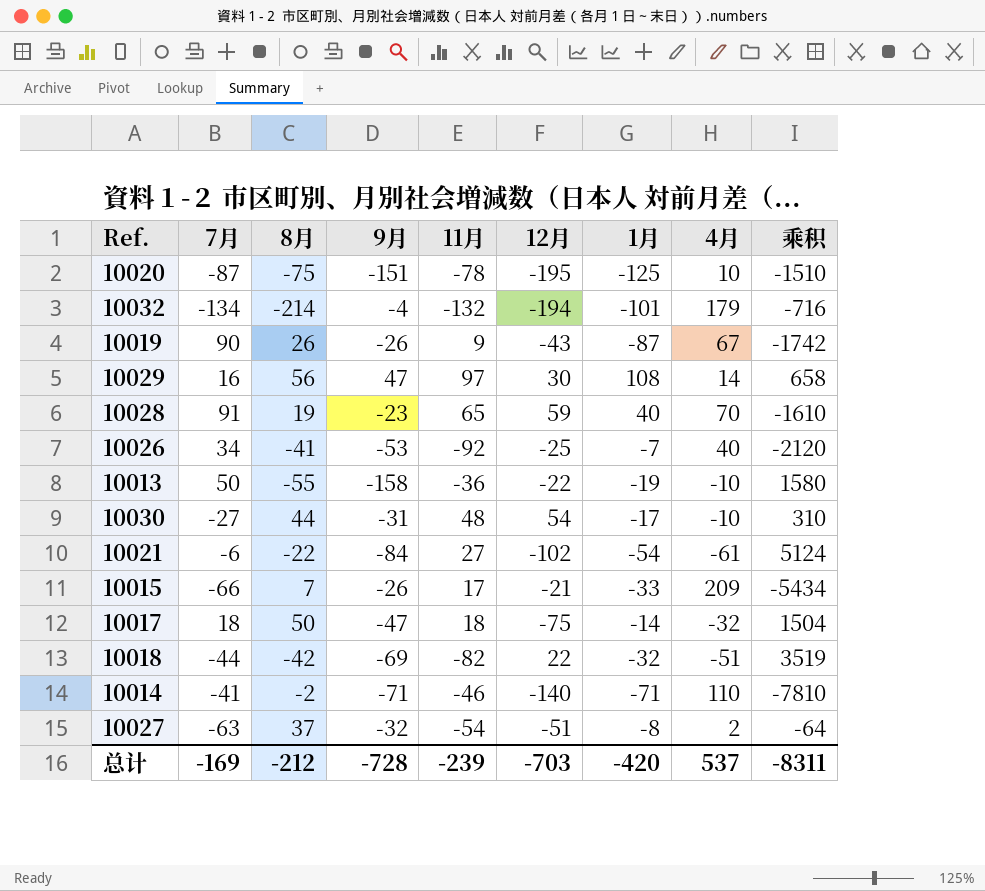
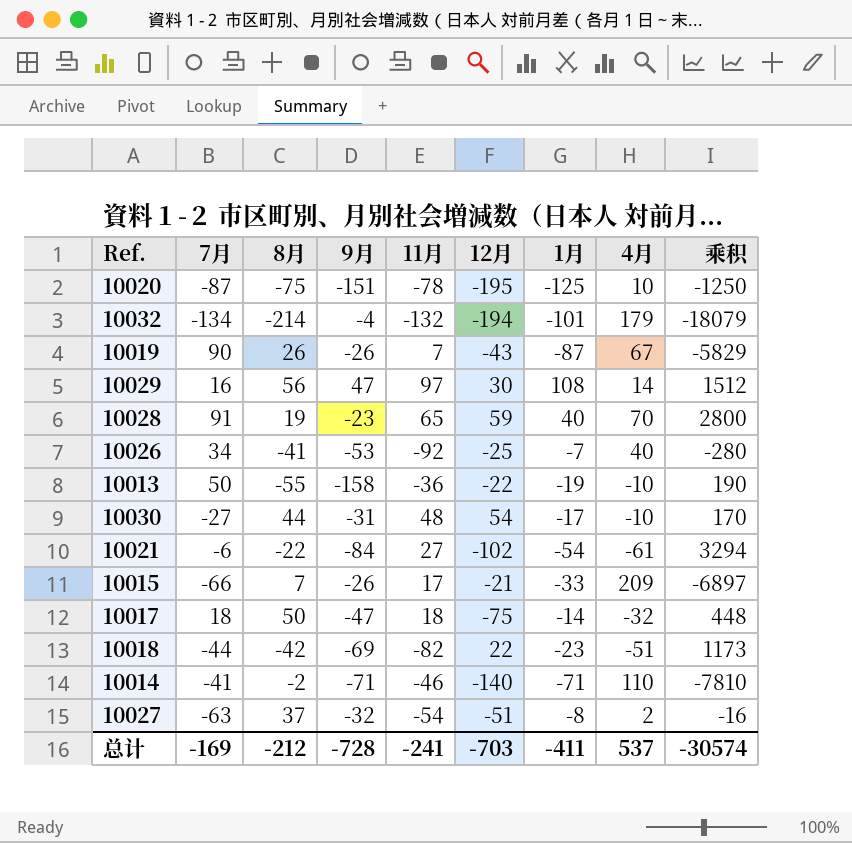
column 乘积 | formula: [9月] * [4月] -> [1月] * [4月]
10019 | 11月: 9 -> 7
10018 | 1月: -32 -> -23
总计 | 11月: -239 -> -241
总计 | 1月: -420 -> -411
总计 | 乘积: -8311 -> -30574

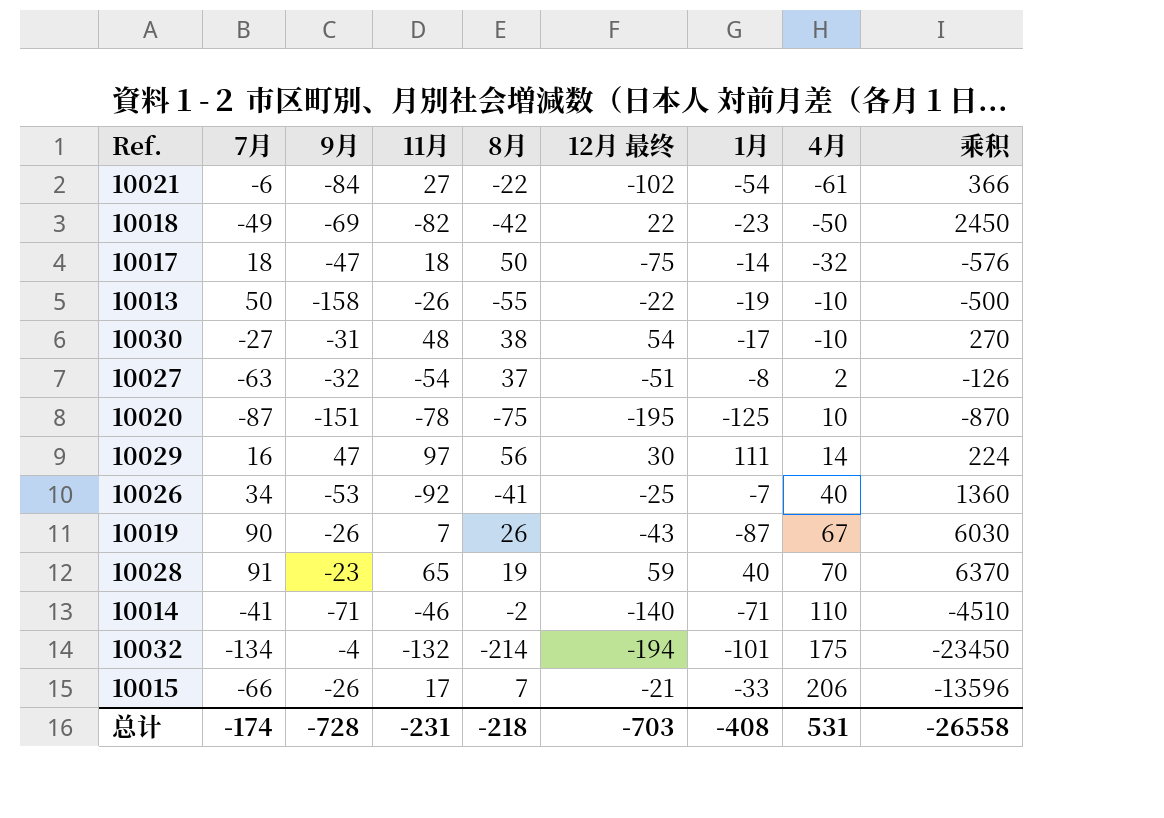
row order: none -> 4月 ascending
column 8月 | position: 3 -> 5
column name: 12月 -> 12月 最终
column 乘积 | formula: [1月] * [4月] -> [7月] * [4月]
10018 | 7月: -44 -> -49
10018 | 4月: -51 -> -50
10013 | 11月: -36 -> -26
10030 | 8月: 44 -> 38
10029 | 1月: 108 -> 111
10032 | 4月: 179 -> 175
10015 | 4月: 209 -> 206
总计 | 7月: -169 -> -174
总计 | 11月: -241 -> -231
总计 | 8月: -212 -> -218
总计 | 1月: -411 -> -408
总计 | 4月: 537 -> 531
总计 | 乘积: -30574 -> -26558

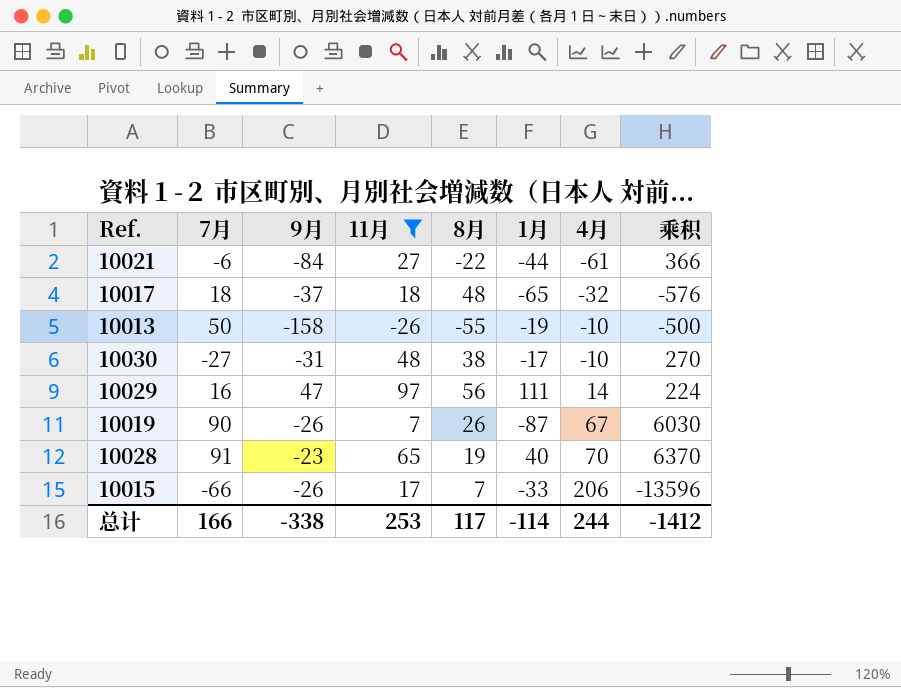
filter: none -> 11月 >= -26
column 12月 最终 | position: 6 -> none
10021 | 1月: -54 -> -44
10017 | 9月: -47 -> -37
10017 | 8月: 50 -> 48
10017 | 1月: -14 -> -65
总计 | 7月: -174 -> 166
总计 | 9月: -728 -> -338
总计 | 11月: -231 -> 253
总计 | 8月: -218 -> 117
总计 | 1月: -408 -> -114
总计 | 4月: 531 -> 244
总计 | 乘积: -26558 -> -1412

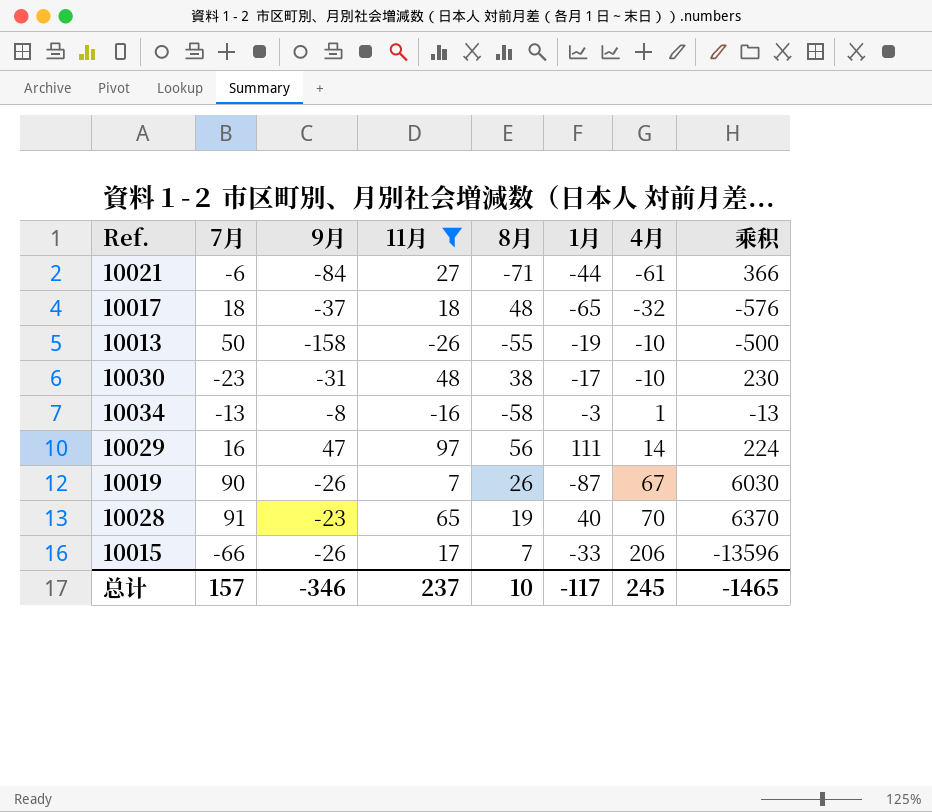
10021 | 8月: -22 -> -71
10030 | 7月: -27 -> -23
10030 | 乘积: 270 -> 230
row 10034: none -> -13 | -8 | -16 | -58 | -3 | 1 | -13
总计 | 7月: 166 -> 157
总计 | 9月: -338 -> -346
总计 | 11月: 253 -> 237
总计 | 8月: 117 -> 10
总计 | 1月: -114 -> -117
总计 | 4月: 244 -> 245
总计 | 乘积: -1412 -> -1465

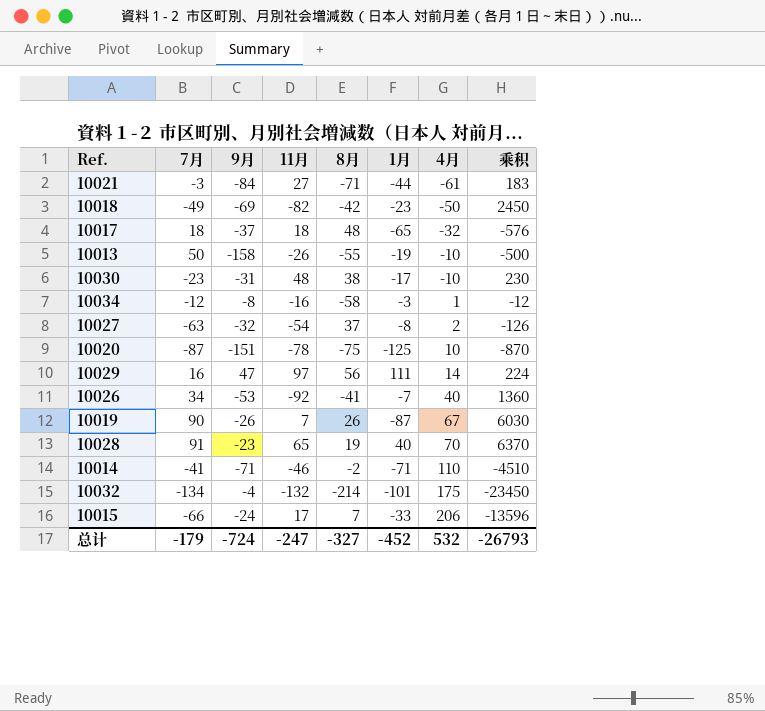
filter: 11月 >= -26 -> none
10021 | 7月: -6 -> -3
10021 | 乘积: 366 -> 183
10034 | 7月: -13 -> -12
10034 | 乘积: -13 -> -12
10015 | 9月: -26 -> -24
总计 | 7月: 157 -> -179
总计 | 9月: -346 -> -724
总计 | 11月: 237 -> -247
总计 | 8月: 10 -> -327
总计 | 1月: -117 -> -452
总计 | 4月: 245 -> 532
总计 | 乘积: -1465 -> -26793

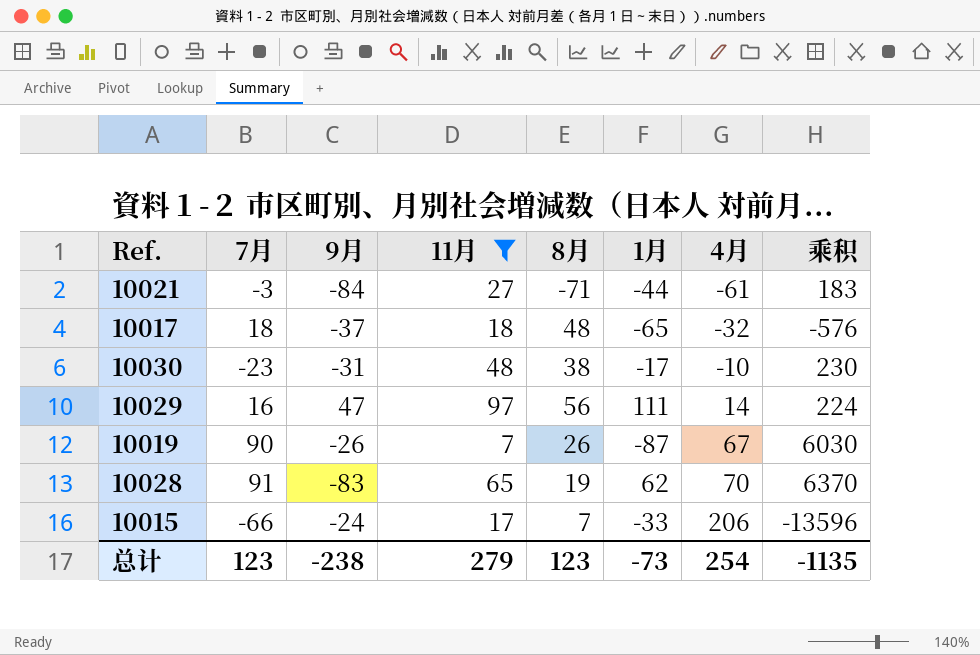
filter: none -> 11月 >= 7
10028 | 9月: -23 -> -83
10028 | 1月: 40 -> 62
总计 | 7月: -179 -> 123
总计 | 9月: -724 -> -238
总计 | 11月: -247 -> 279
总计 | 8月: -327 -> 123
总计 | 1月: -452 -> -73
总计 | 4月: 532 -> 254
总计 | 乘积: -26793 -> -1135

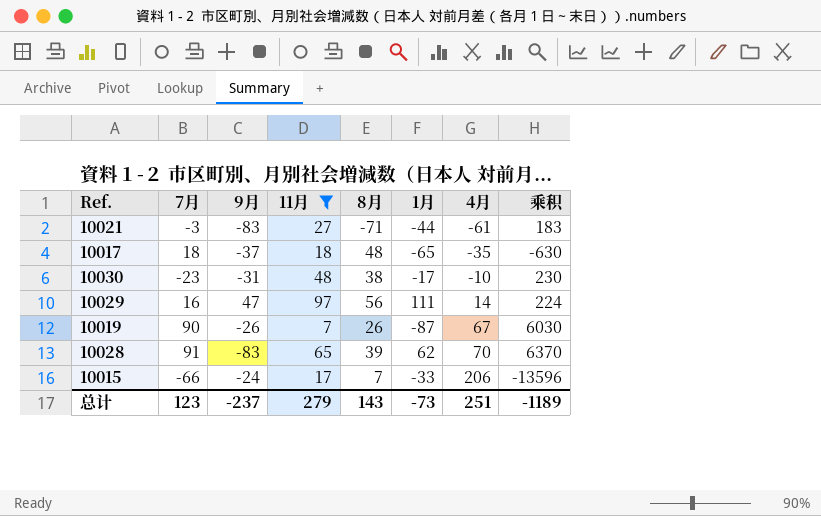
10021 | 9月: -84 -> -83
10017 | 4月: -32 -> -35
10017 | 乘积: -576 -> -630
10028 | 8月: 19 -> 39
总计 | 9月: -238 -> -237
总计 | 8月: 123 -> 143
总计 | 4月: 254 -> 251
总计 | 乘积: -1135 -> -1189

